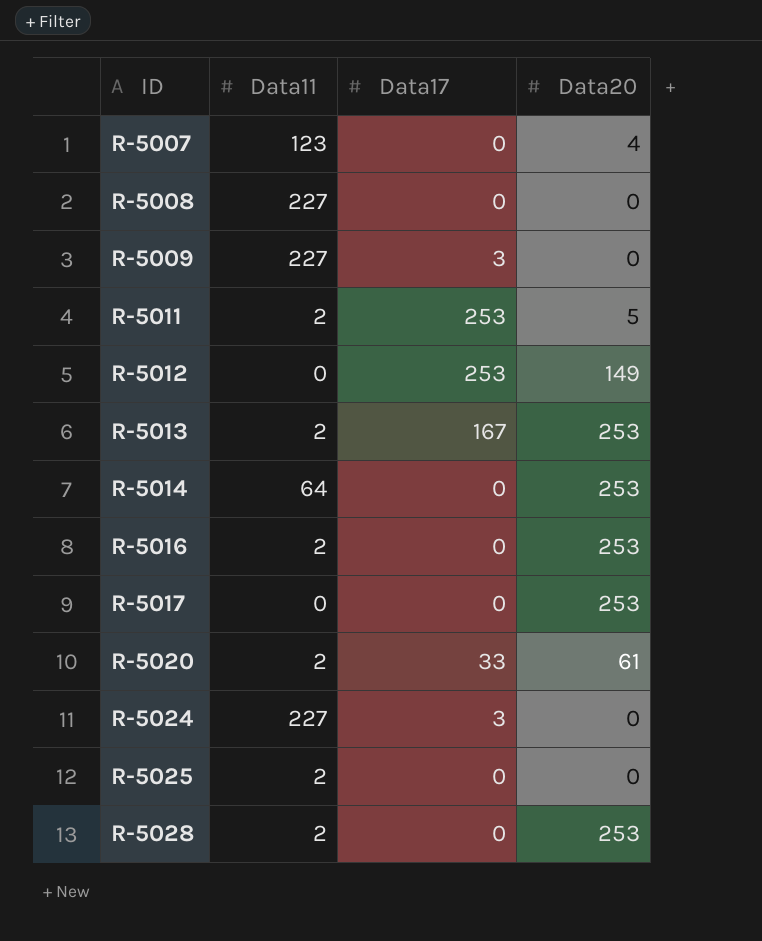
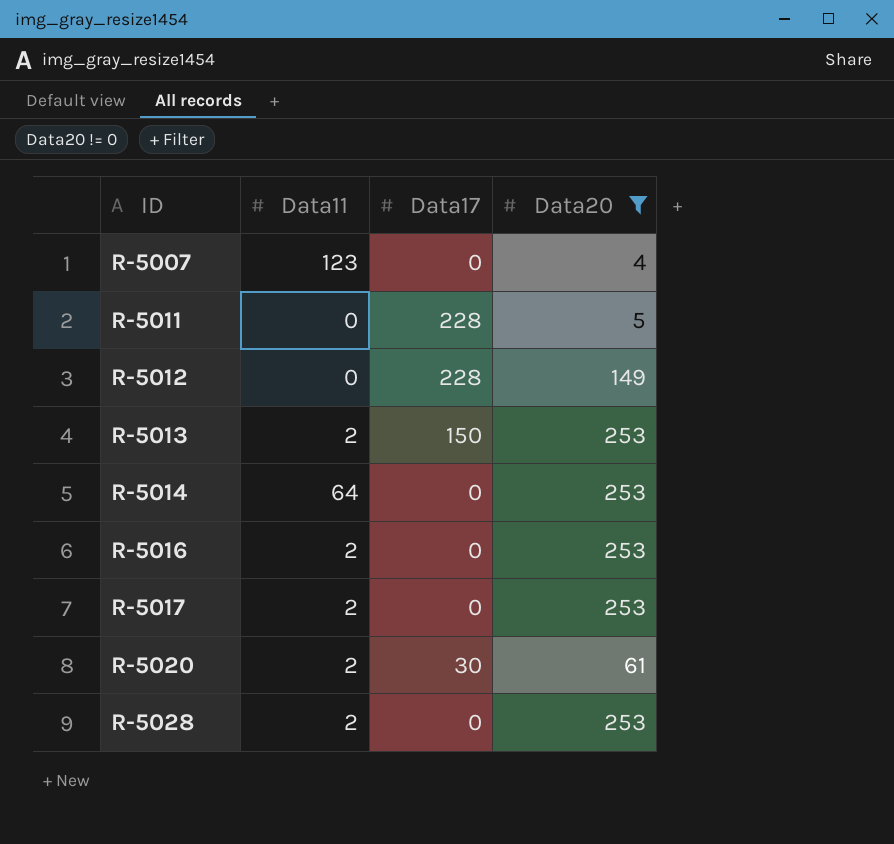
filter: none -> Data20 != 0
R-5011 | Data11: 2 -> 0
R-5011 | Data17: 253 -> 228
R-5012 | Data17: 253 -> 228
R-5013 | Data17: 167 -> 150
R-5017 | Data11: 0 -> 2
R-5020 | Data17: 33 -> 30

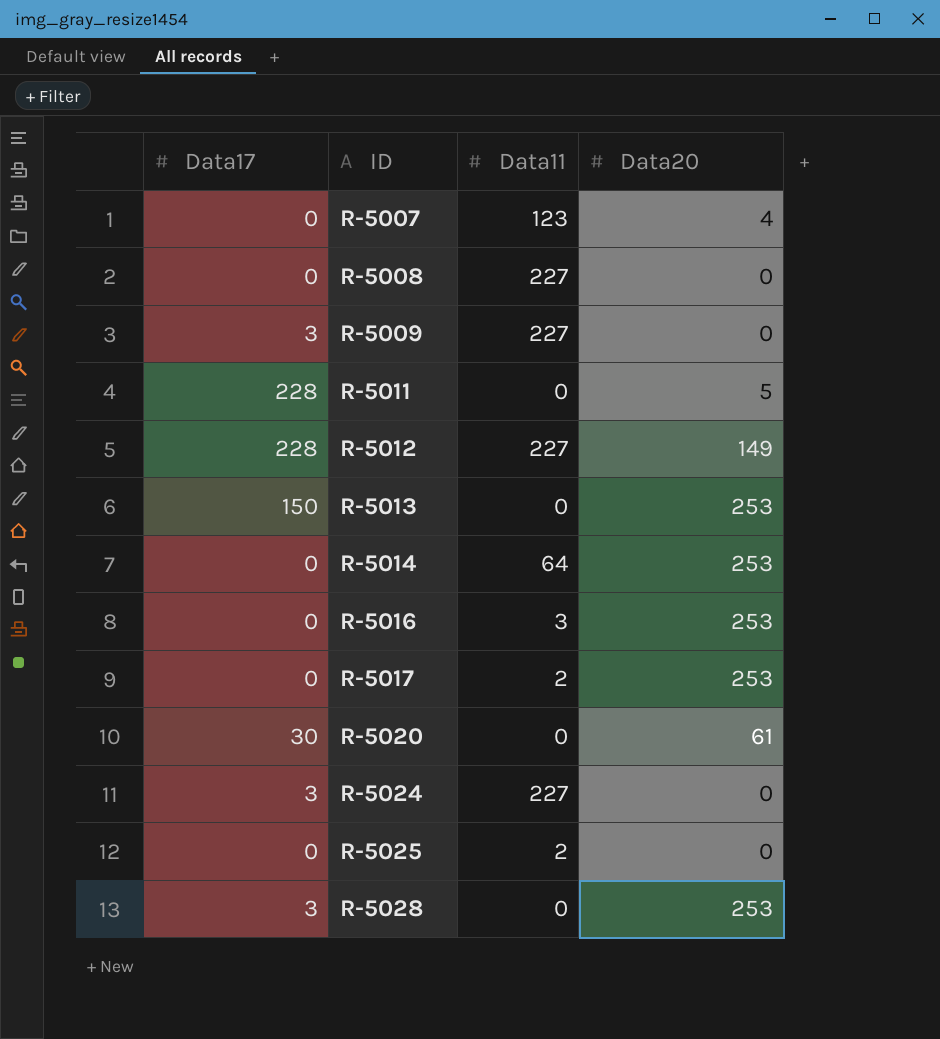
filter: Data20 != 0 -> none
column Data17 | position: 3 -> 1
R-5012 | Data11: 0 -> 227
R-5013 | Data11: 2 -> 0
R-5016 | Data11: 2 -> 3
R-5020 | Data11: 2 -> 0
R-5028 | Data17: 0 -> 3
R-5028 | Data11: 2 -> 0

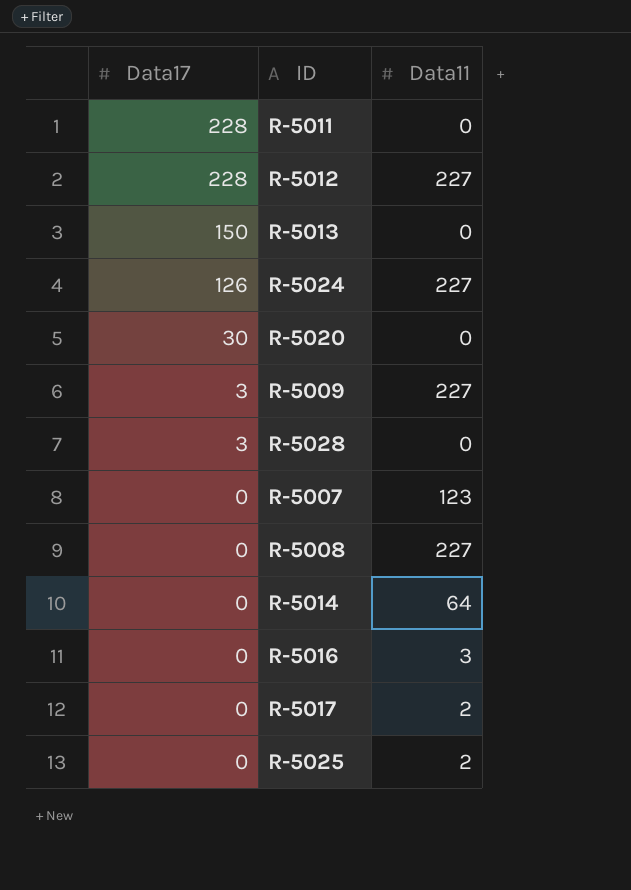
row order: ID ascending -> Data17 descending
column Data20 | position: 4 -> none
R-5024 | Data17: 3 -> 126

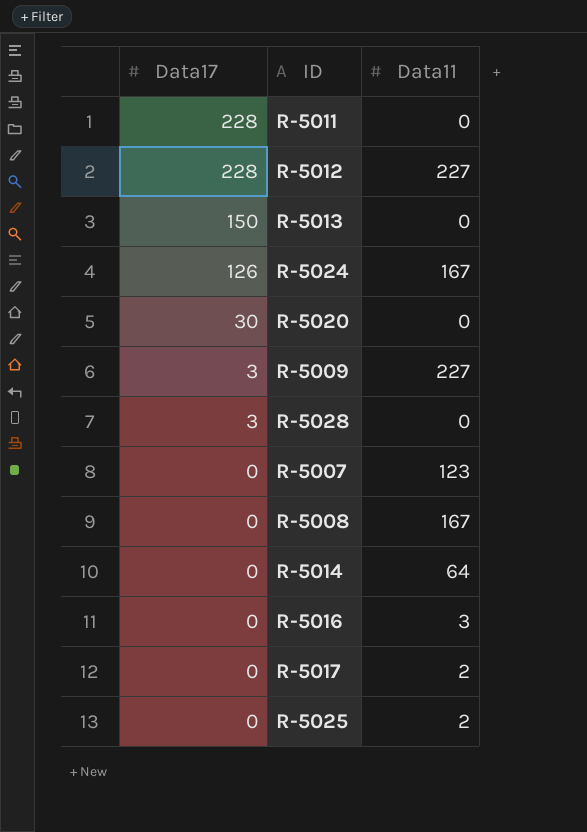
R-5024 | Data11: 227 -> 167
R-5008 | Data11: 227 -> 167

